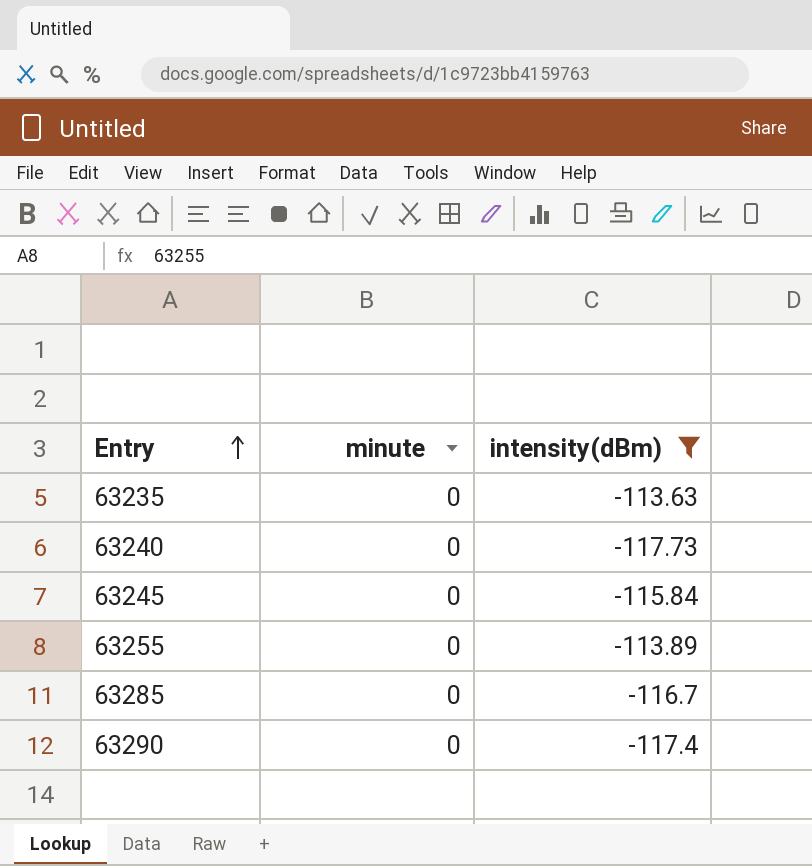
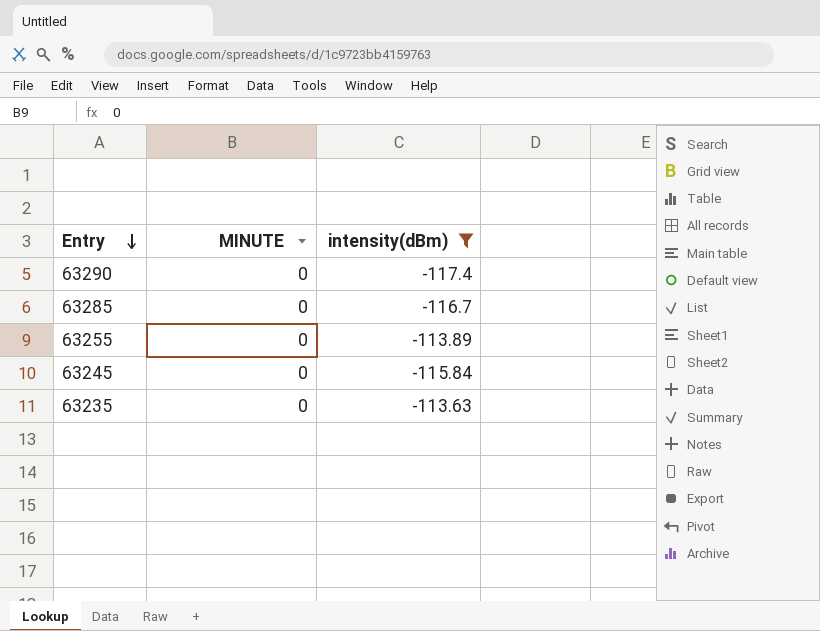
row order: Entry ascending -> Entry descending
column name: minute -> MINUTE
row 63240: 0 | -117.73 -> none

